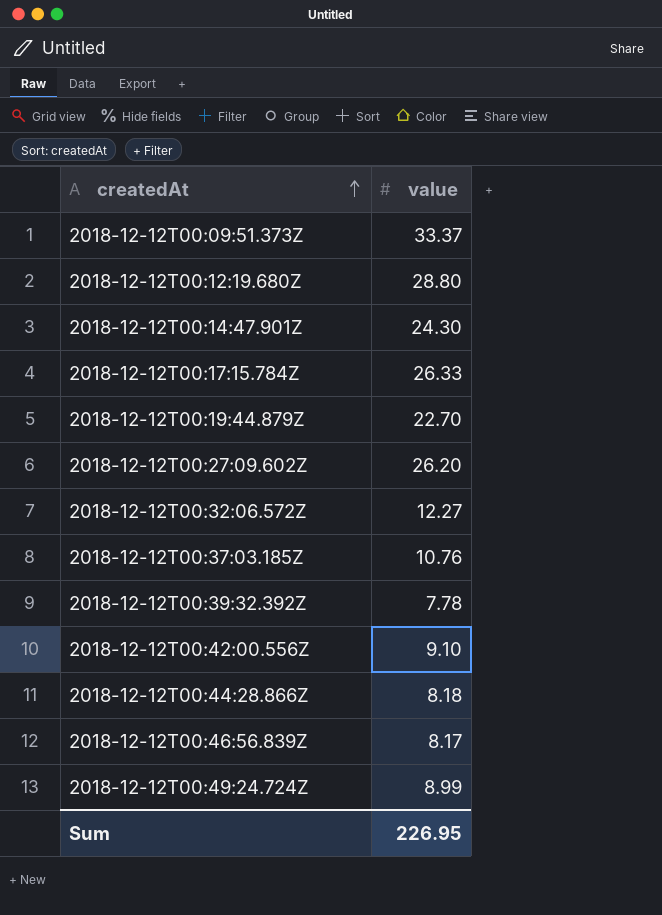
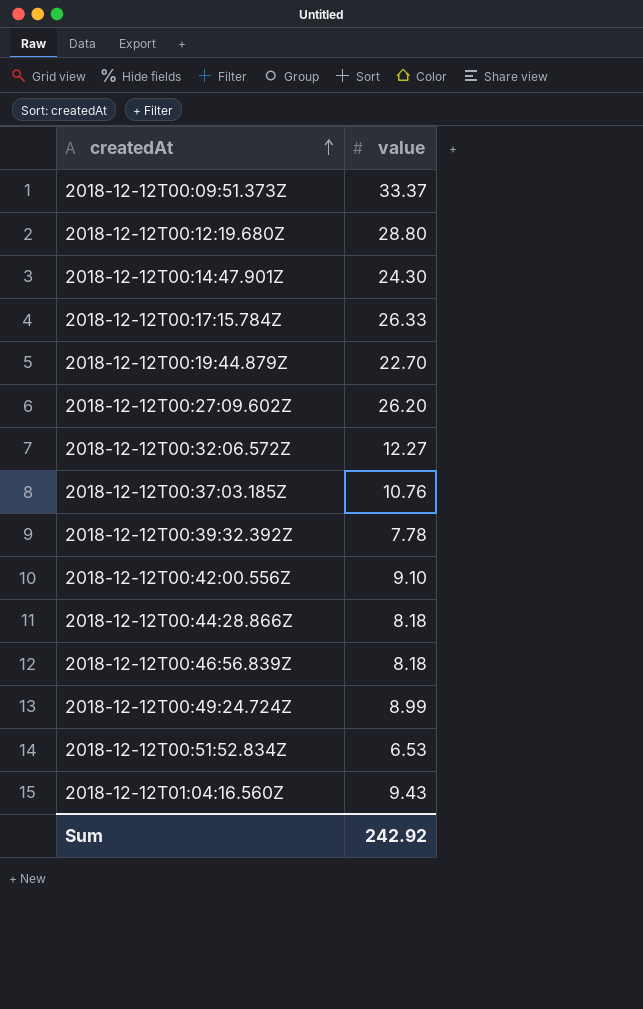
2018-12-12T00:46:56.839Z | value: 8.17 -> 8.18
row 2018-12-12T00:51:52.834Z: none -> 6.53
row 2018-12-12T01:04:16.560Z: none -> 9.43
Sum | value: 226.95 -> 242.92

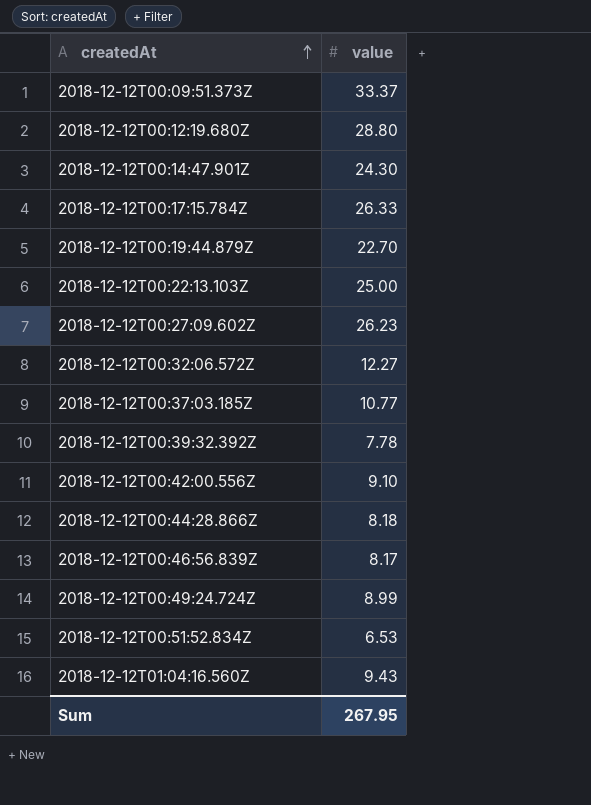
row 2018-12-12T00:22:13.103Z: none -> 25.00
2018-12-12T00:27:09.602Z | value: 26.20 -> 26.23
2018-12-12T00:37:03.185Z | value: 10.76 -> 10.77
2018-12-12T00:46:56.839Z | value: 8.18 -> 8.17
Sum | value: 242.92 -> 267.95

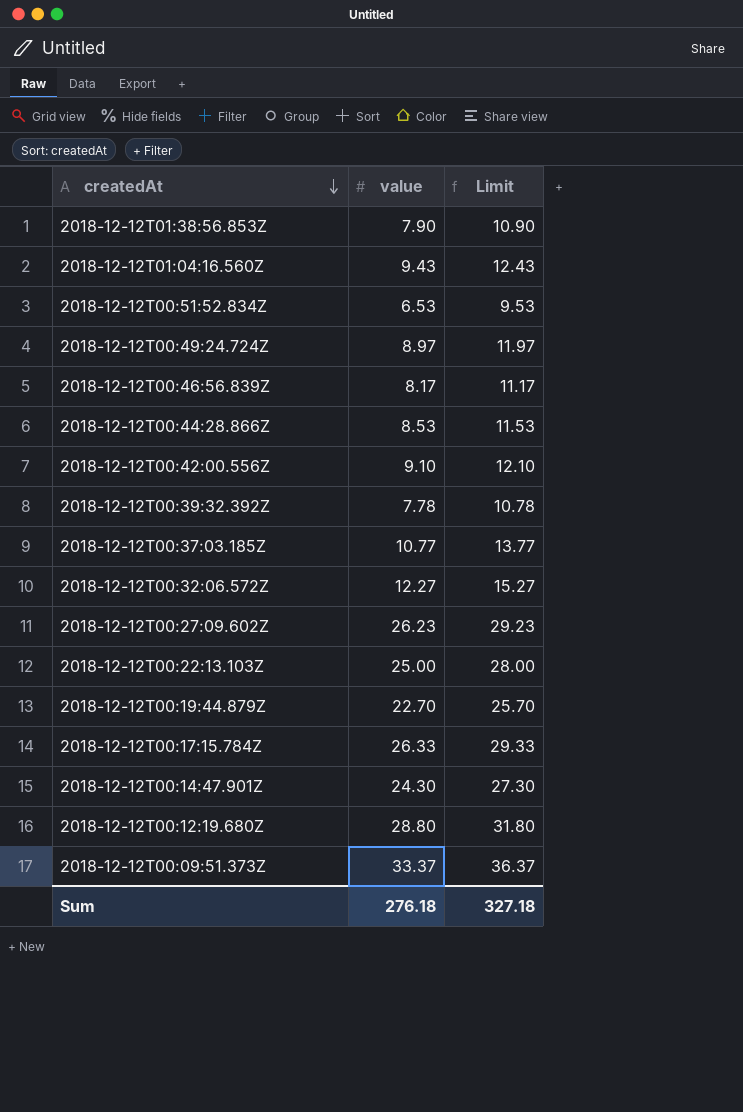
row order: createdAt ascending -> createdAt descending
column Limit | formula: none -> [value] + 3
row 2018-12-12T01:38:56.853Z: none -> 7.90 | 10.90
2018-12-12T00:49:24.724Z | value: 8.99 -> 8.97
2018-12-12T00:44:28.866Z | value: 8.18 -> 8.53
Sum | value: 267.95 -> 276.18

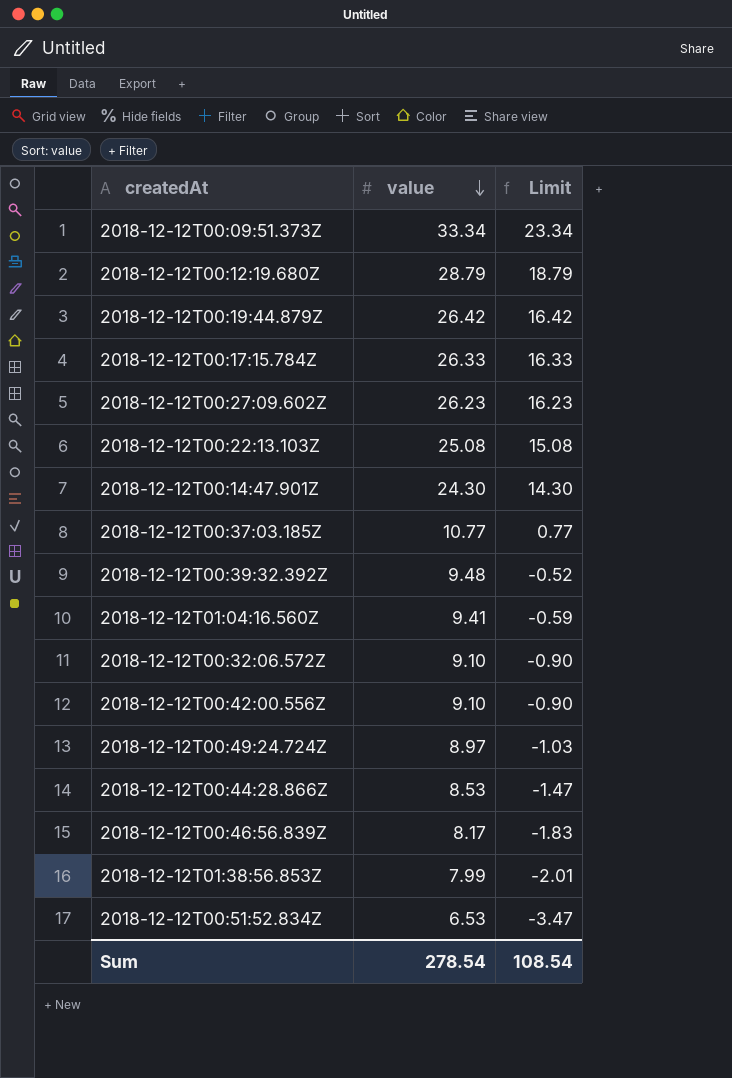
row order: createdAt descending -> value descending
column Limit | formula: [value] + 3 -> [value] - 10
2018-12-12T00:09:51.373Z | value: 33.37 -> 33.34
2018-12-12T00:12:19.680Z | value: 28.80 -> 28.79
2018-12-12T00:19:44.879Z | value: 22.70 -> 26.42
2018-12-12T00:22:13.103Z | value: 25.00 -> 25.08
2018-12-12T00:39:32.392Z | value: 7.78 -> 9.48
2018-12-12T01:04:16.560Z | value: 9.43 -> 9.41
2018-12-12T00:32:06.572Z | value: 12.27 -> 9.10
2018-12-12T01:38:56.853Z | value: 7.90 -> 7.99
Sum | value: 276.18 -> 278.54
Sum | Limit: 327.18 -> 108.54

